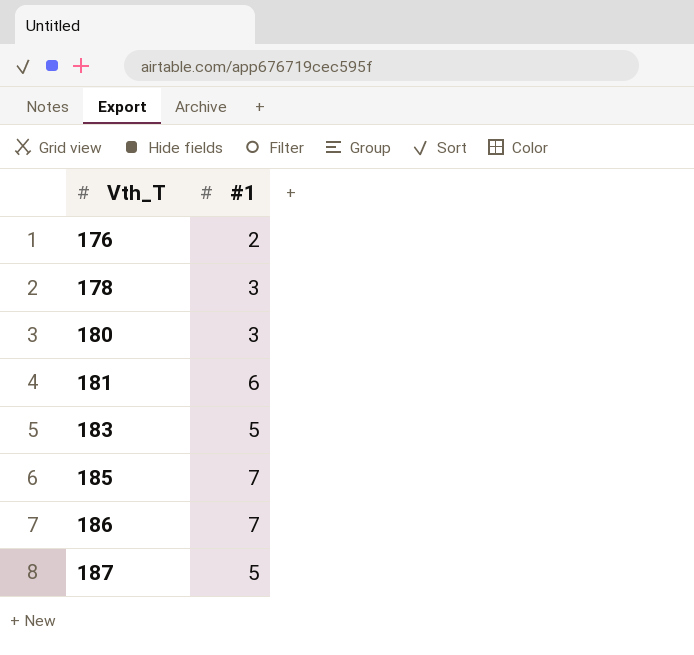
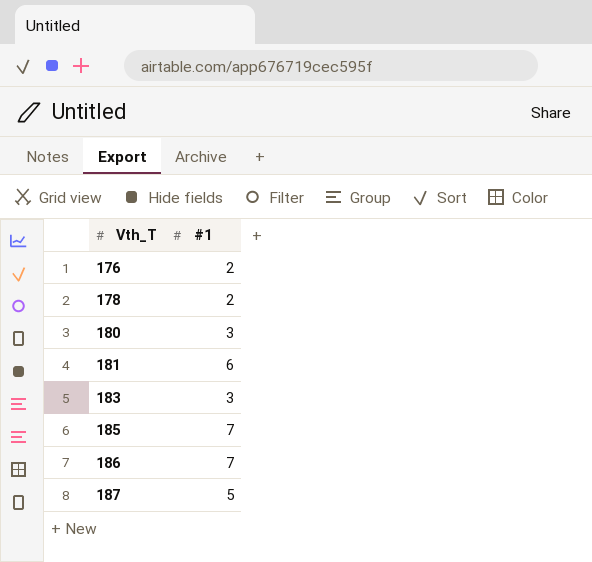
178 | #1: 3 -> 2
183 | #1: 5 -> 3

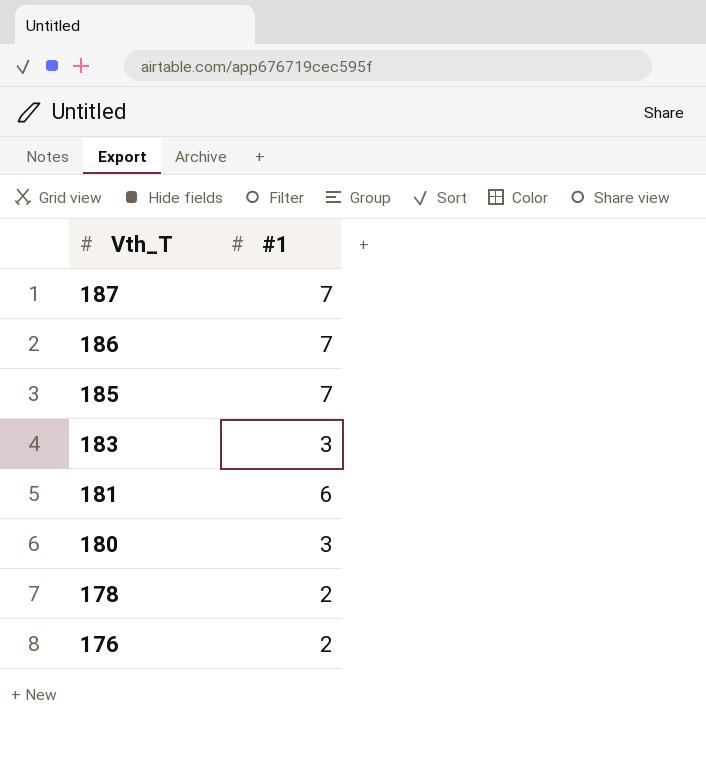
row order: Vth_T ascending -> Vth_T descending
187 | #1: 5 -> 7

